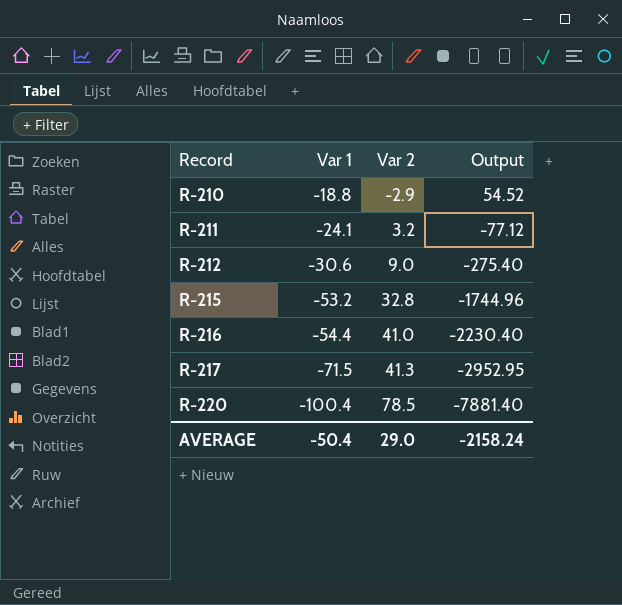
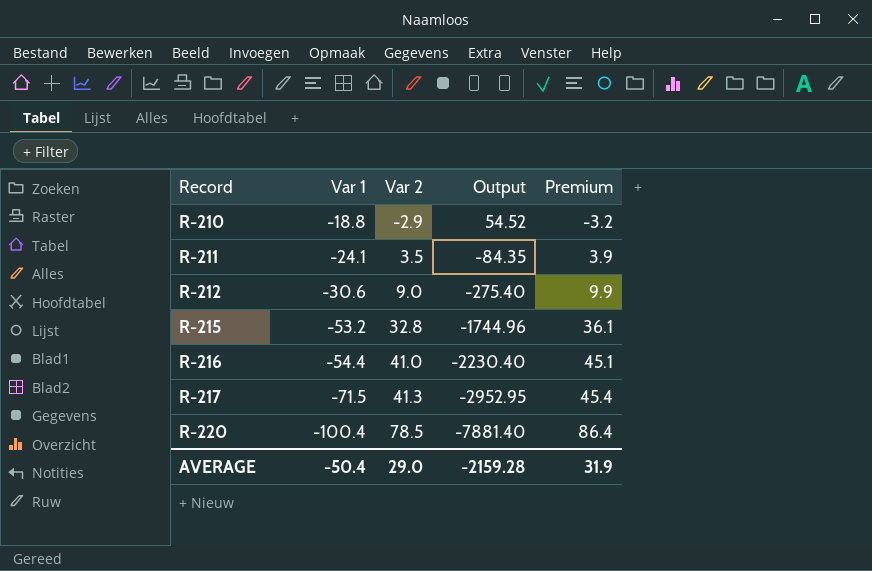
column Premium | formula: none -> [Var 2] * 1.1
R-211 | Var 2: 3.2 -> 3.5
R-211 | Output: -77.12 -> -84.35
AVERAGE | Output: -2158.24 -> -2159.28

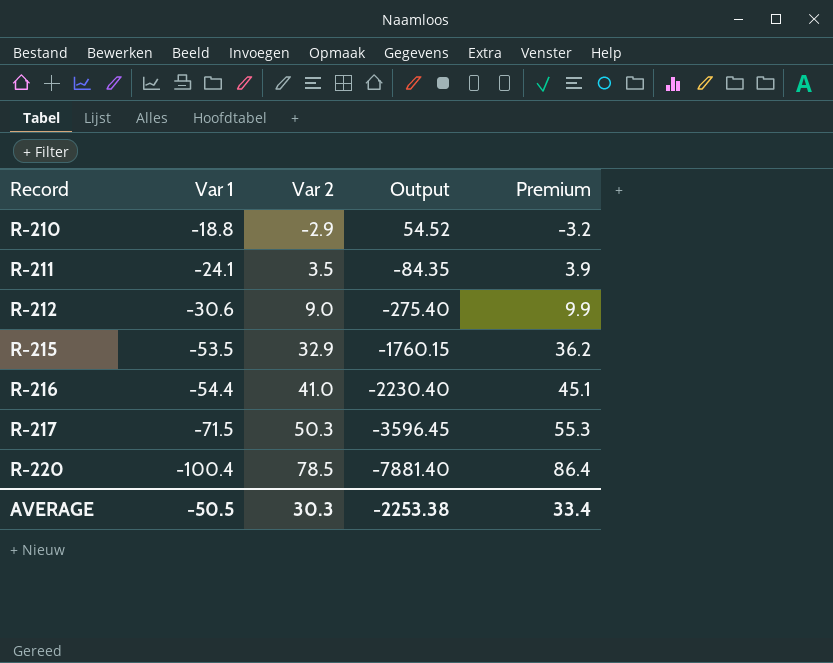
R-215 | Var 1: -53.2 -> -53.5
R-215 | Var 2: 32.8 -> 32.9
R-215 | Output: -1744.96 -> -1760.15
R-215 | Premium: 36.1 -> 36.2
R-217 | Var 2: 41.3 -> 50.3
R-217 | Output: -2952.95 -> -3596.45
R-217 | Premium: 45.4 -> 55.3
AVERAGE | Var 1: -50.4 -> -50.5
AVERAGE | Var 2: 29.0 -> 30.3
AVERAGE | Output: -2159.28 -> -2253.38
AVERAGE | Premium: 31.9 -> 33.4

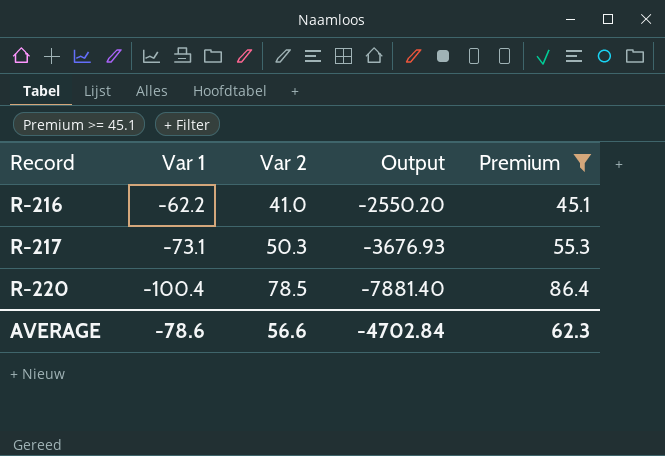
filter: none -> Premium >= 45.1
R-216 | Var 1: -54.4 -> -62.2
R-216 | Output: -2230.40 -> -2550.20
R-217 | Var 1: -71.5 -> -73.1
R-217 | Output: -3596.45 -> -3676.93
AVERAGE | Var 1: -50.5 -> -78.6
AVERAGE | Var 2: 30.3 -> 56.6
AVERAGE | Output: -2253.38 -> -4702.84
AVERAGE | Premium: 33.4 -> 62.3

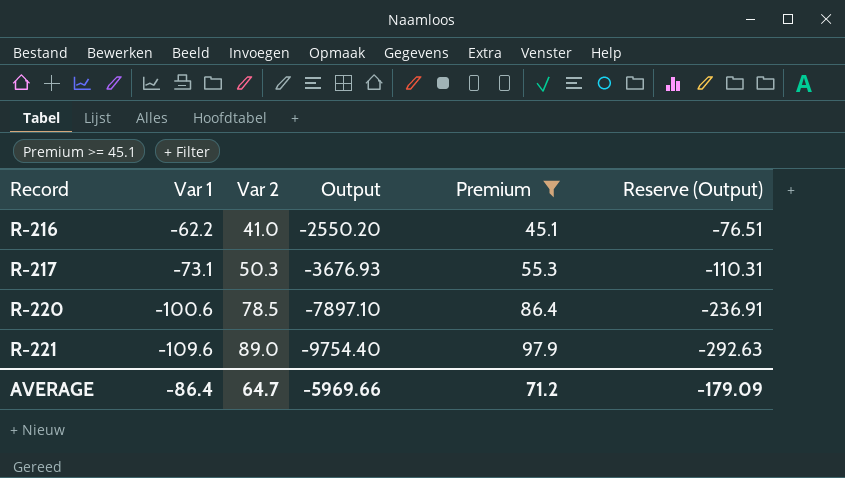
column Reserve (Output) | formula: none -> [Output] * 0.03
R-220 | Var 1: -100.4 -> -100.6
R-220 | Output: -7881.40 -> -7897.10
row R-221: none -> -109.6 | 89.0 | -9754.40 | 97.9 | -292.63
AVERAGE | Var 1: -78.6 -> -86.4
AVERAGE | Var 2: 56.6 -> 64.7
AVERAGE | Output: -4702.84 -> -5969.66
AVERAGE | Premium: 62.3 -> 71.2

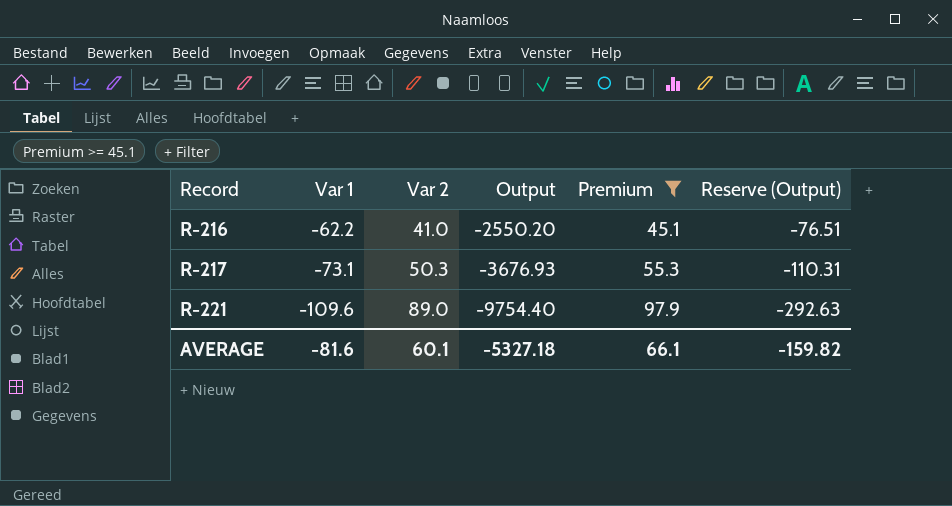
row R-220: -100.6 | 78.5 | -7897.10 | 86.4 | -236.91 -> none
AVERAGE | Var 1: -86.4 -> -81.6
AVERAGE | Var 2: 64.7 -> 60.1
AVERAGE | Output: -5969.66 -> -5327.18
AVERAGE | Premium: 71.2 -> 66.1
AVERAGE | Reserve (Output): -179.09 -> -159.82

